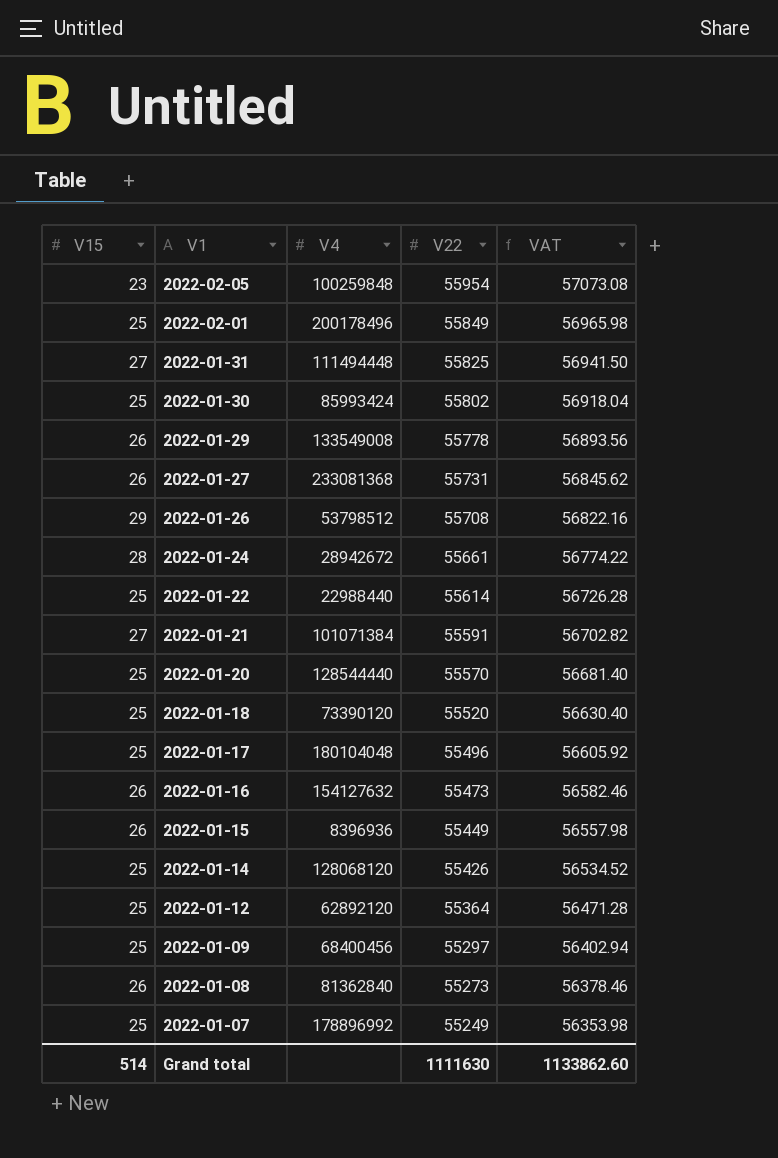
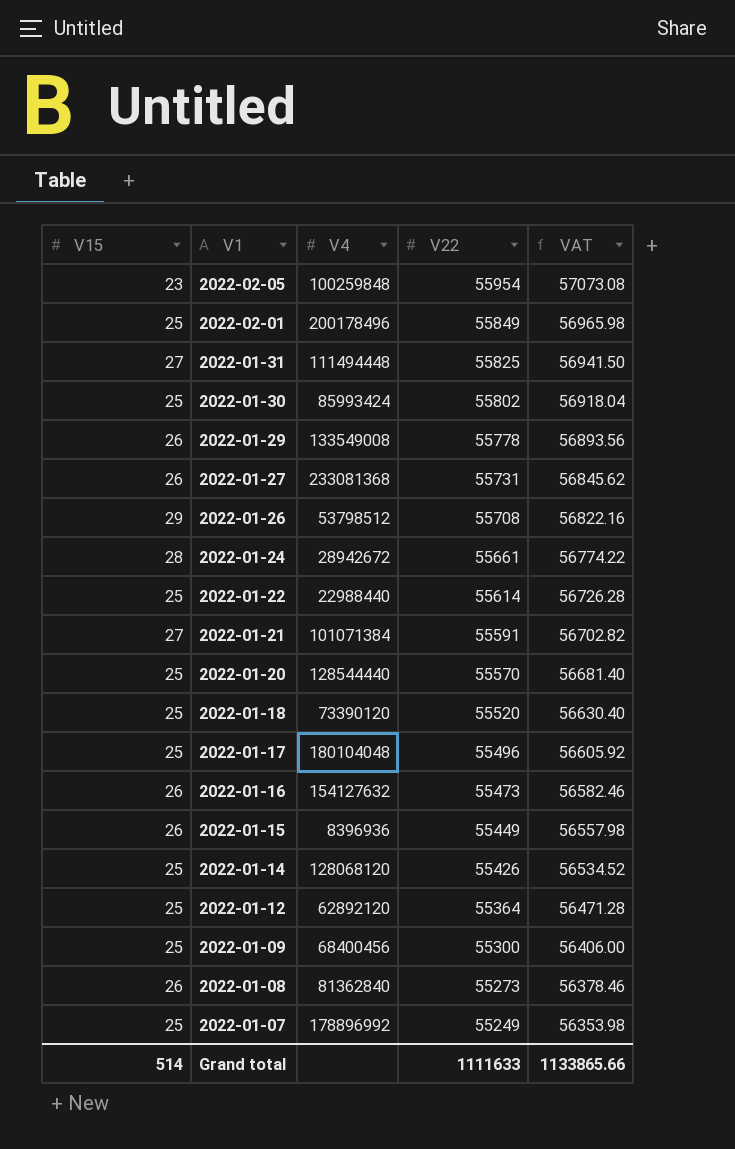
2022-01-09 | V22: 55297 -> 55300
2022-01-09 | VAT: 56402.94 -> 56406.00
Grand total | V22: 1111630 -> 1111633
Grand total | VAT: 1133862.60 -> 1133865.66

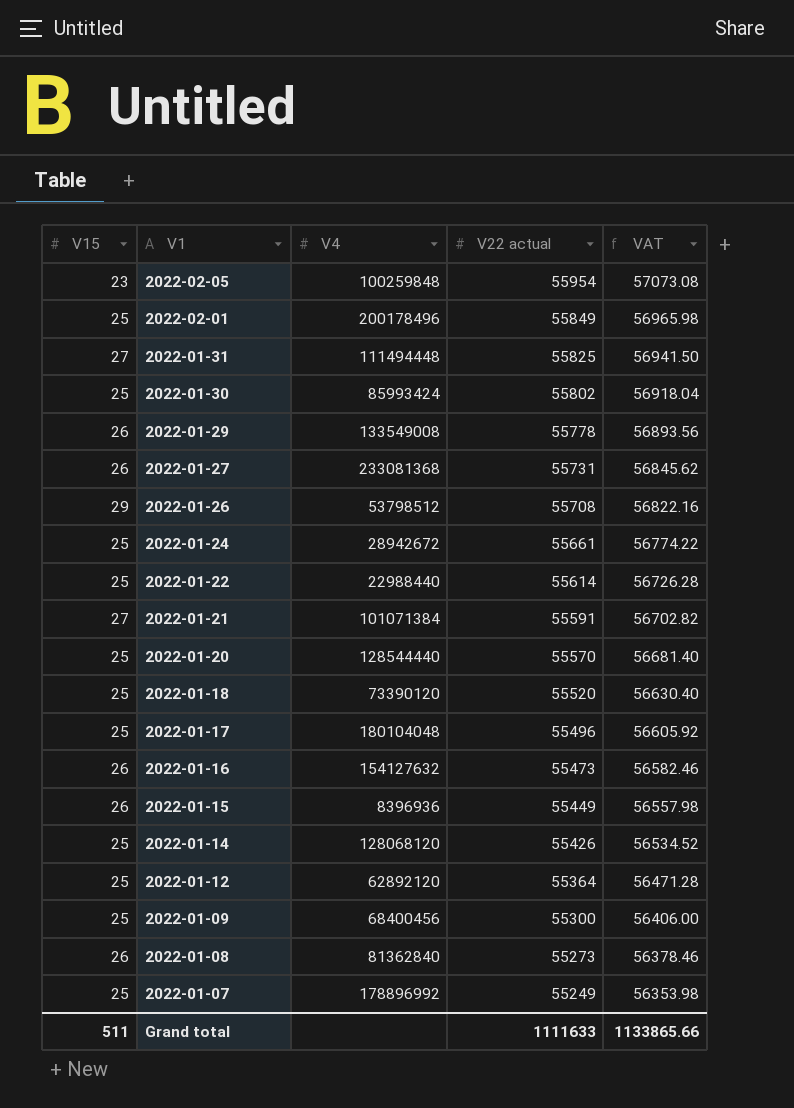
column name: V22 -> V22 actual
2022-01-24 | V15: 28 -> 25
Grand total | V15: 514 -> 511

